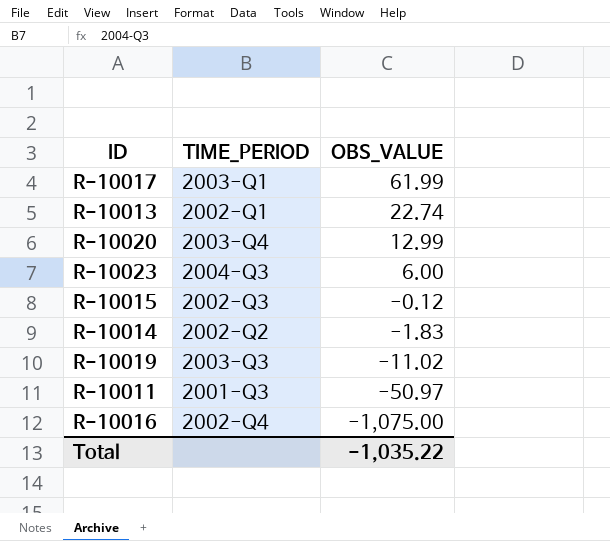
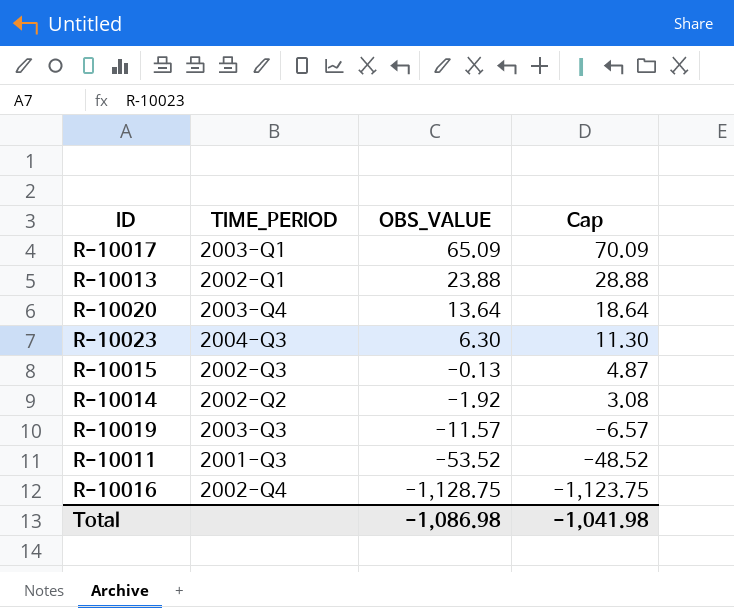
column Cap | formula: none -> [OBS_VALUE] + 5
R-10017 | OBS_VALUE: 61.99 -> 65.09
R-10013 | OBS_VALUE: 22.74 -> 23.88
R-10020 | OBS_VALUE: 12.99 -> 13.64
R-10023 | OBS_VALUE: 6.00 -> 6.30
R-10015 | OBS_VALUE: -0.12 -> -0.13
R-10014 | OBS_VALUE: -1.83 -> -1.92
R-10019 | OBS_VALUE: -11.02 -> -11.57
R-10011 | OBS_VALUE: -50.97 -> -53.52
R-10016 | OBS_VALUE: -1,075.00 -> -1,128.75
Total | OBS_VALUE: -1,035.22 -> -1,086.98

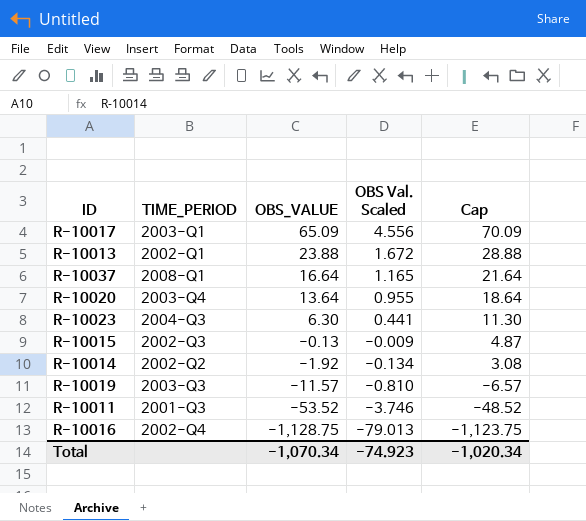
column OBS Val. Scaled | formula: none -> [OBS_VALUE] * 0.07
row R-10037: none -> 2008-Q1 | 16.64 | 1.165 | 21.64
Total | OBS_VALUE: -1,086.98 -> -1,070.34
Total | Cap: -1,041.98 -> -1,020.34

